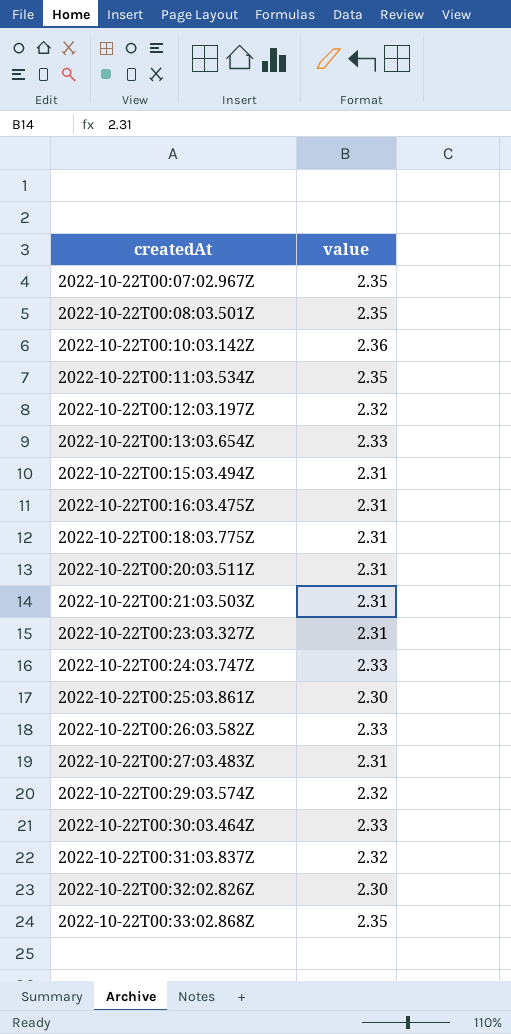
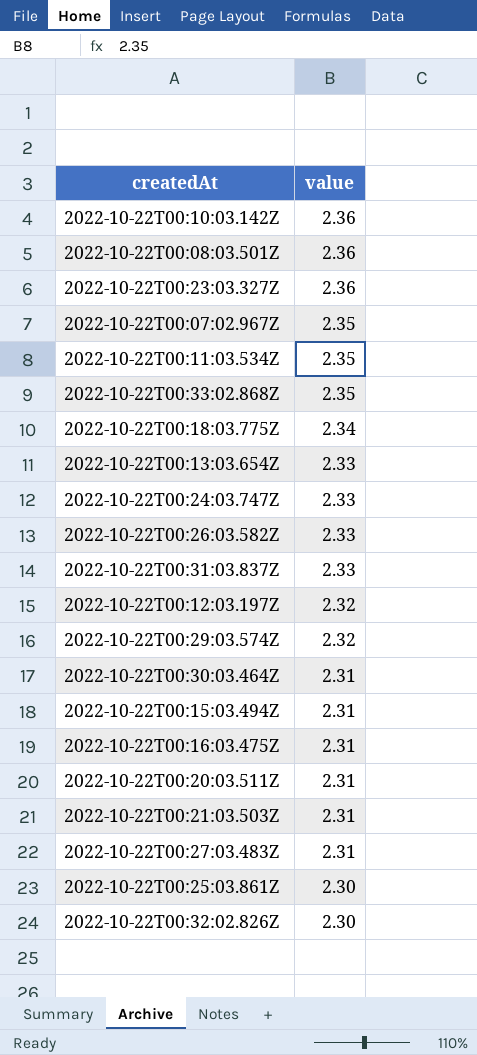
row order: createdAt ascending -> value descending
2022-10-22T00:08:03.501Z | value: 2.35 -> 2.36
2022-10-22T00:23:03.327Z | value: 2.31 -> 2.36
2022-10-22T00:18:03.775Z | value: 2.31 -> 2.34
2022-10-22T00:31:03.837Z | value: 2.32 -> 2.33
2022-10-22T00:30:03.464Z | value: 2.33 -> 2.31

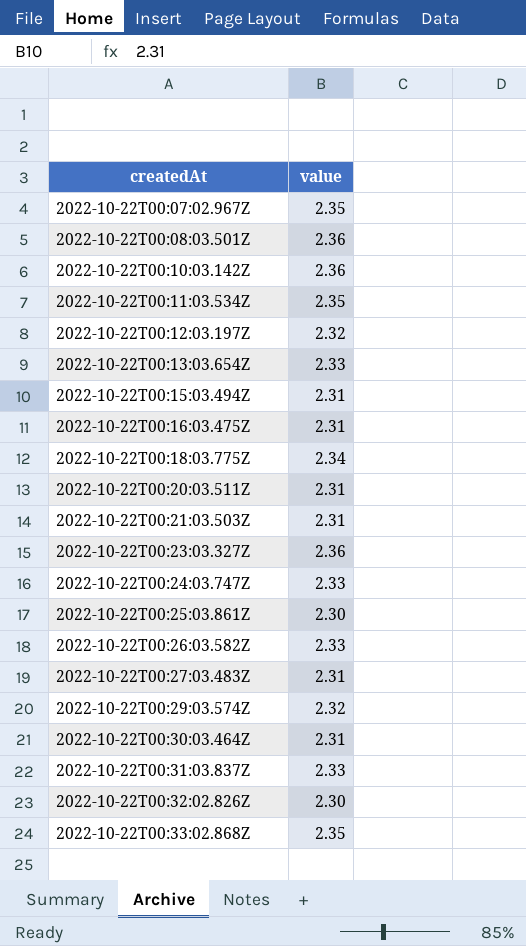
row order: value descending -> createdAt ascending

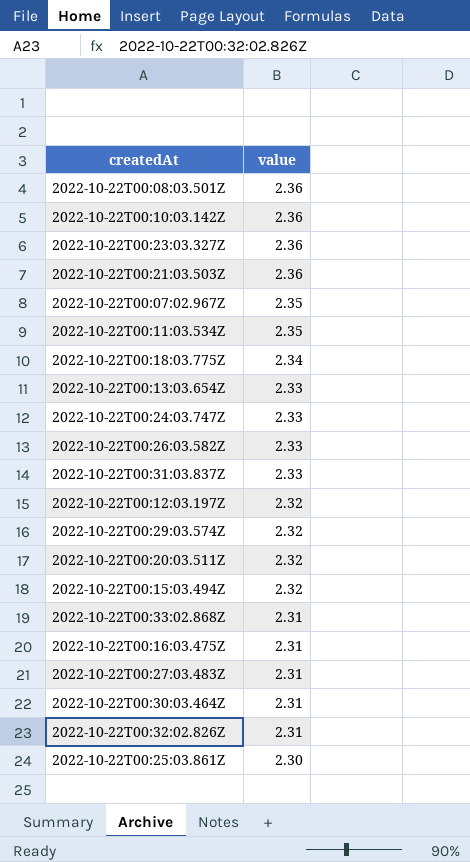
row order: createdAt ascending -> value descending
2022-10-22T00:21:03.503Z | value: 2.31 -> 2.36
2022-10-22T00:20:03.511Z | value: 2.31 -> 2.32
2022-10-22T00:15:03.494Z | value: 2.31 -> 2.32
2022-10-22T00:33:02.868Z | value: 2.35 -> 2.31
2022-10-22T00:32:02.826Z | value: 2.30 -> 2.31

